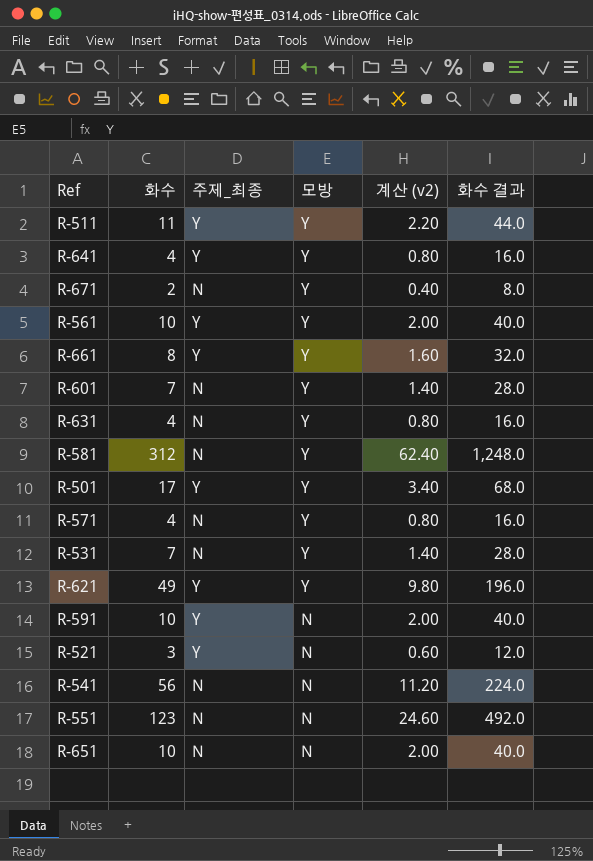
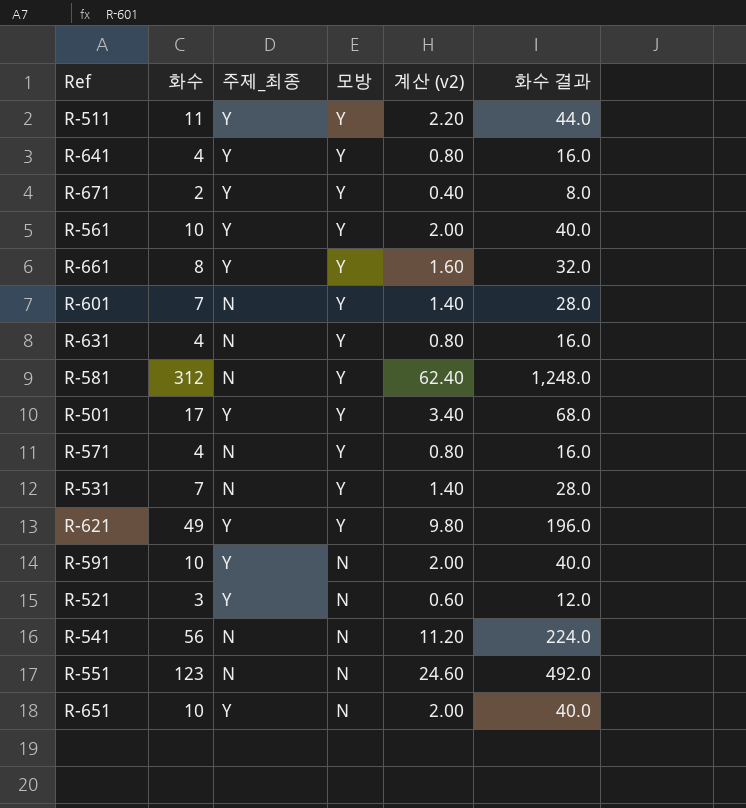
R-671 | 주제_최종: N -> Y
R-651 | 주제_최종: N -> Y

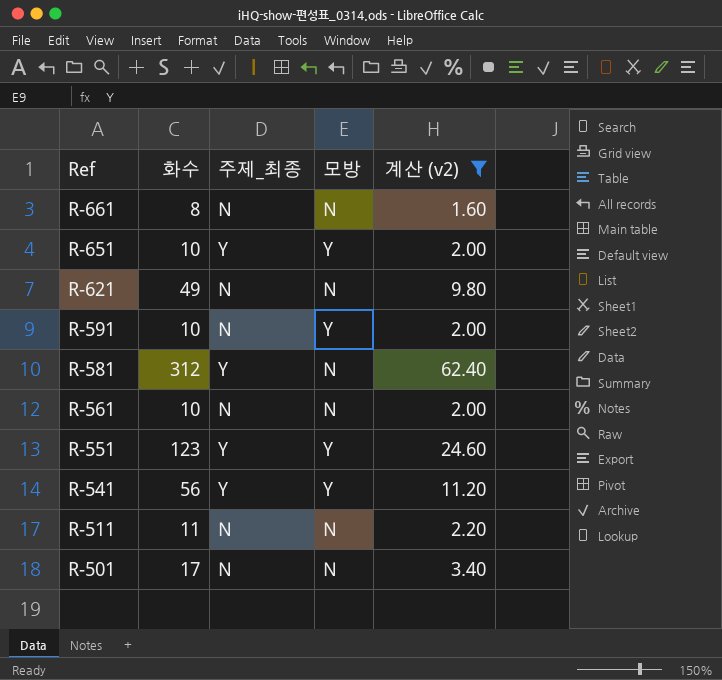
filter: none -> 계산 (v2) >= 1.60
row order: 모방 descending -> Ref descending
column 화수 결과 | formula: [화수] * 4 -> none
R-661 | 주제_최종: Y -> N
R-661 | 모방: Y -> N
R-651 | 모방: N -> Y
R-621 | 주제_최종: Y -> N
R-621 | 모방: Y -> N
R-591 | 주제_최종: Y -> N
R-591 | 모방: N -> Y
R-581 | 주제_최종: N -> Y
R-581 | 모방: Y -> N
R-561 | 주제_최종: Y -> N
R-561 | 모방: Y -> N
R-551 | 주제_최종: N -> Y
R-551 | 모방: N -> Y
R-541 | 주제_최종: N -> Y
R-541 | 모방: N -> Y
R-511 | 주제_최종: Y -> N
R-511 | 모방: Y -> N
R-501 | 주제_최종: Y -> N
R-501 | 모방: Y -> N

